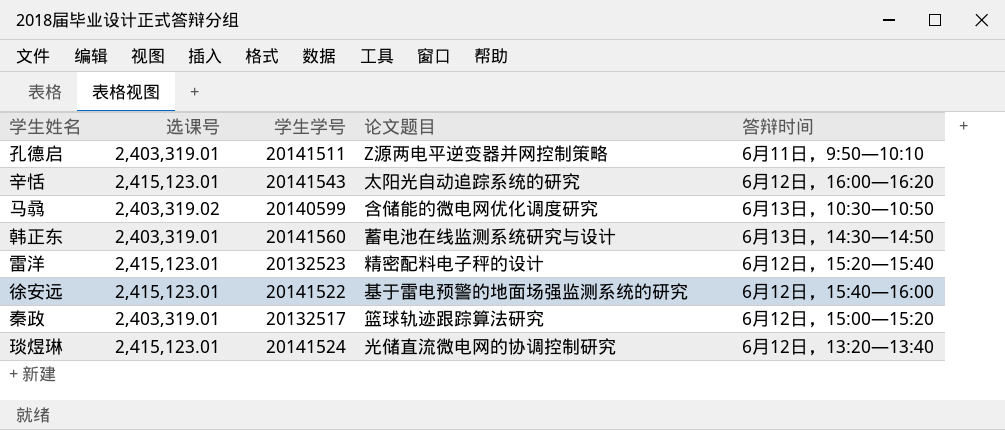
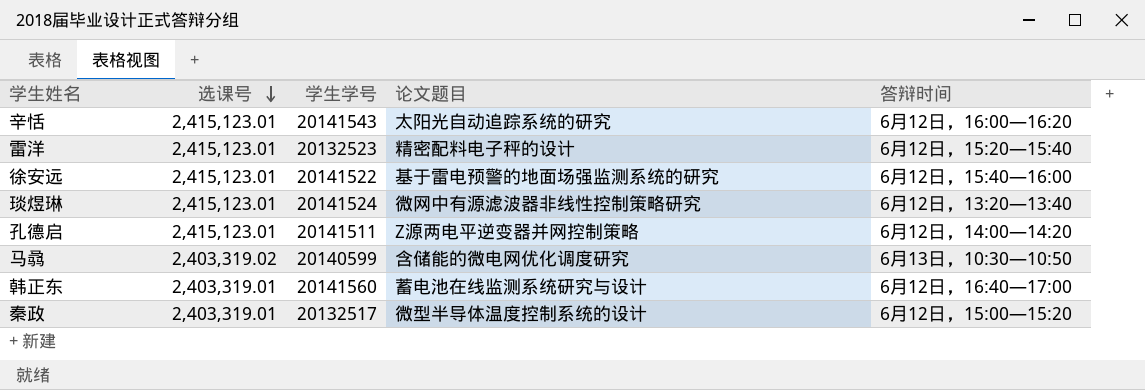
row order: none -> 选课号 descending
琰煜琳 | 论文题目: 光储直流微电网的协调控制研究 -> 微网中有源滤波器非线性控制策略研究
孔德启 | 选课号: 2,403,319.01 -> 2,415,123.01
孔德启 | 答辩时间: 6月11日，9:50—10:10 -> 6月12日，14:00—14:20
韩正东 | 答辩时间: 6月13日，14:30—14:50 -> 6月12日，16:40—17:00
秦政 | 论文题目: 篮球轨迹跟踪算法研究 -> 微型半导体温度控制系统的设计

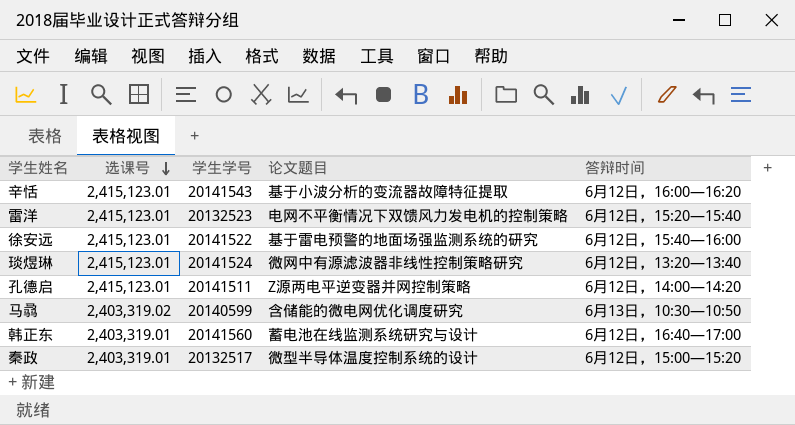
辛恬 | 论文题目: 太阳光自动追踪系统的研究 -> 基于小波分析的变流器故障特征提取
雷洋 | 论文题目: 精密配料电子秤的设计 -> 电网不平衡情况下双馈风力发电机的控制策略

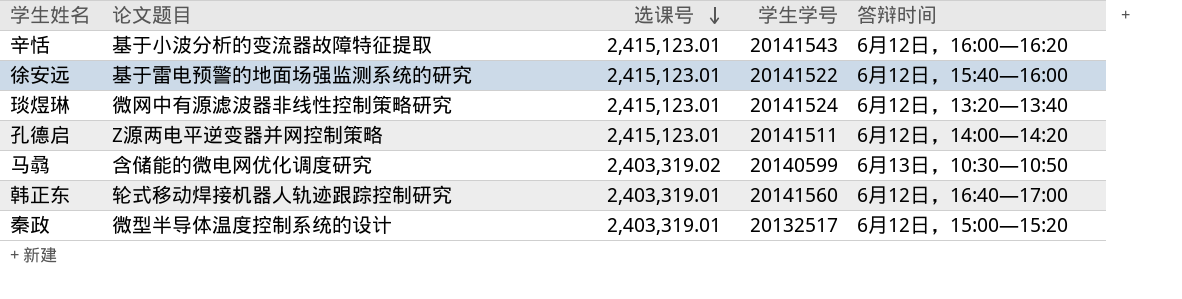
column 论文题目 | position: 4 -> 2
row 雷洋: 2,415,123.01 | 20132523 | 电网不平衡情况下双馈风力发电机的控制策略 | 6月12日，15:20—15:40 -> none
韩正东 | 论文题目: 蓄电池在线监测系统研究与设计 -> 轮式移动焊接机器人轨迹跟踪控制研究

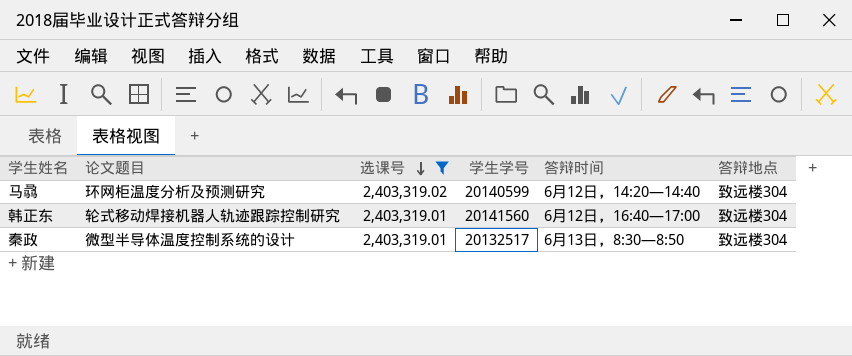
filter: none -> 选课号 != 2,415,123.01
column 答辩地点 | position: none -> 6
马骉 | 论文题目: 含储能的微电网优化调度研究 -> 环网柜温度分析及预测研究
马骉 | 答辩时间: 6月13日，10:30—10:50 -> 6月12日，14:20—14:40
秦政 | 答辩时间: 6月12日，15:00—15:20 -> 6月13日，8:30—8:50

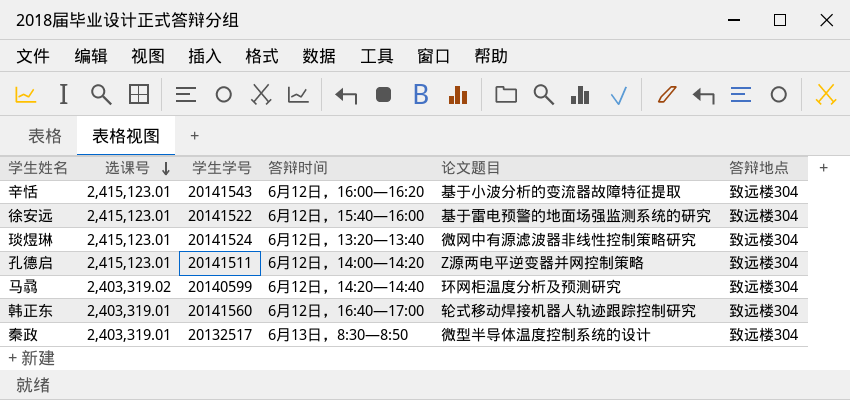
filter: 选课号 != 2,415,123.01 -> none
column 论文题目 | position: 2 -> 5

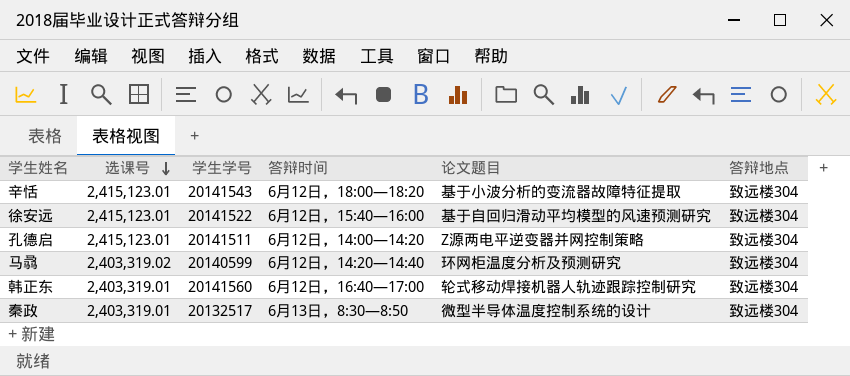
row 琰煜琳: 2,415,123.01 | 20141524 | 6月12日，13:20—13:40 | 微网中有源滤波器非线性控制策略研究 | 致远楼304 -> none
辛恬 | 答辩时间: 6月12日，16:00—16:20 -> 6月12日，18:00—18:20
徐安远 | 论文题目: 基于雷电预警的地面场强监测系统的研究 -> 基于自回归滑动平均模型的风速预测研究

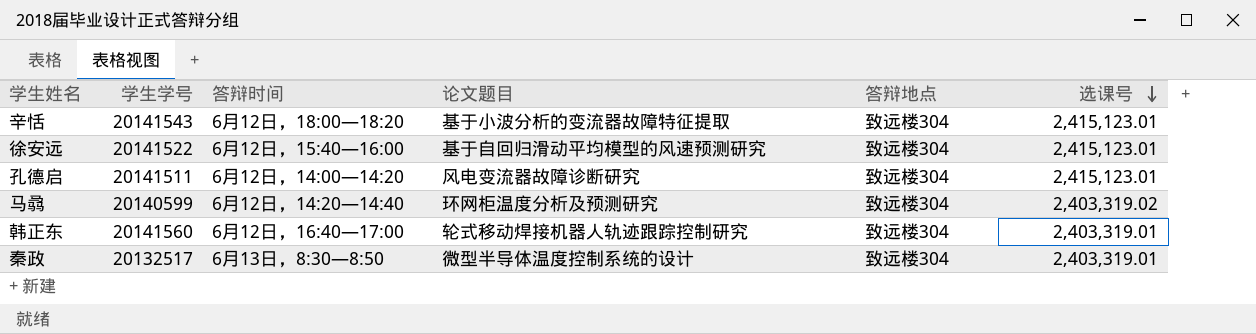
column 选课号 | position: 2 -> 6
孔德启 | 论文题目: Z源两电平逆变器并网控制策略 -> 风电变流器故障诊断研究

